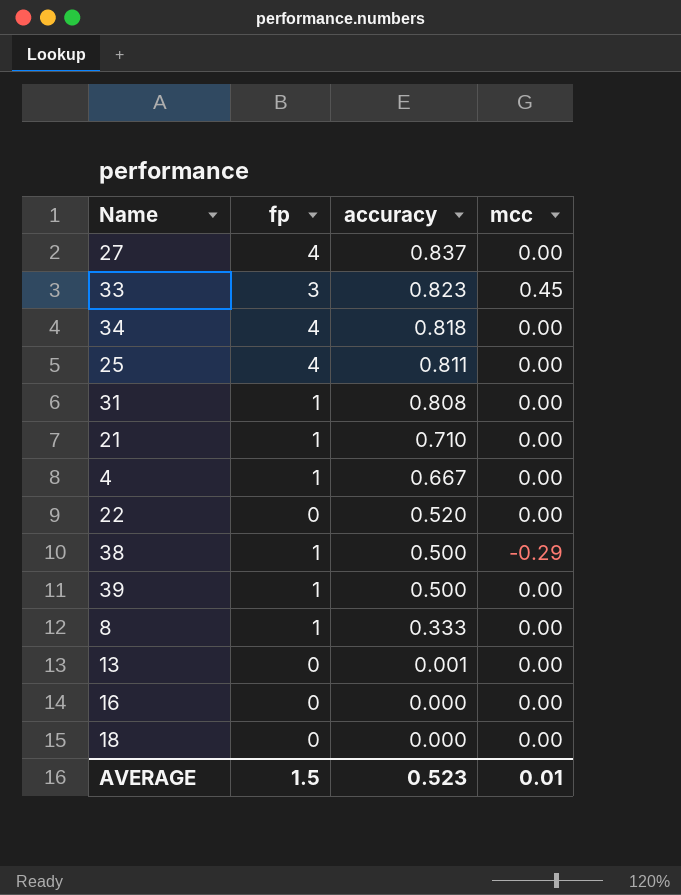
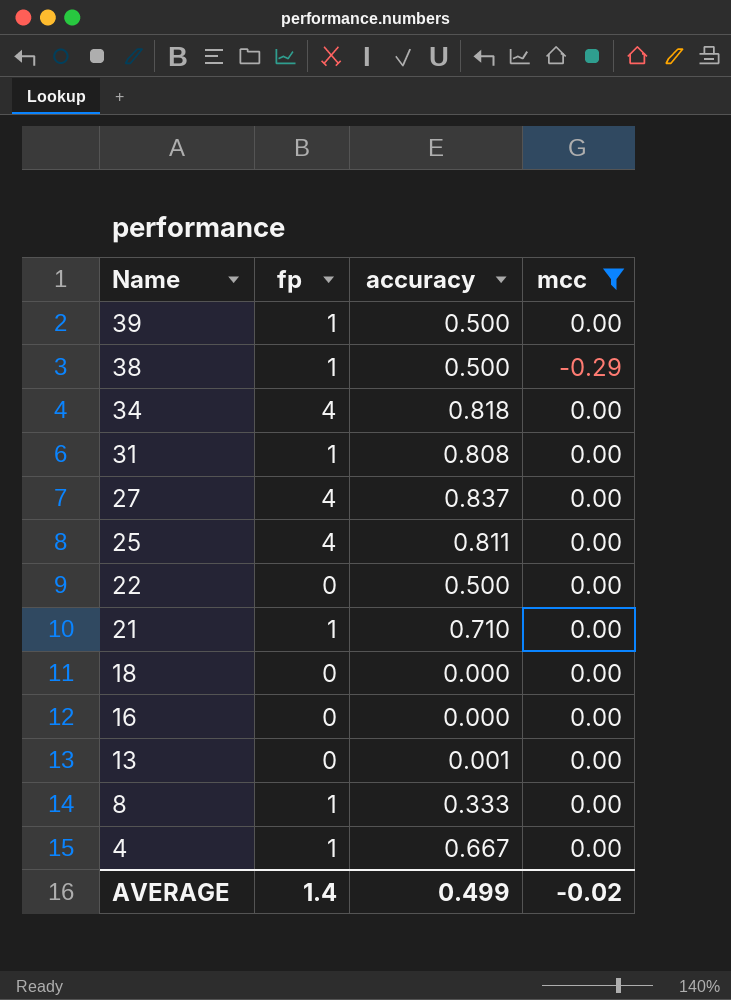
filter: none -> mcc != 0.45
row order: accuracy descending -> Name descending
22 | accuracy: 0.520 -> 0.500
AVERAGE | fp: 1.5 -> 1.4
AVERAGE | accuracy: 0.523 -> 0.499
AVERAGE | mcc: 0.01 -> -0.02

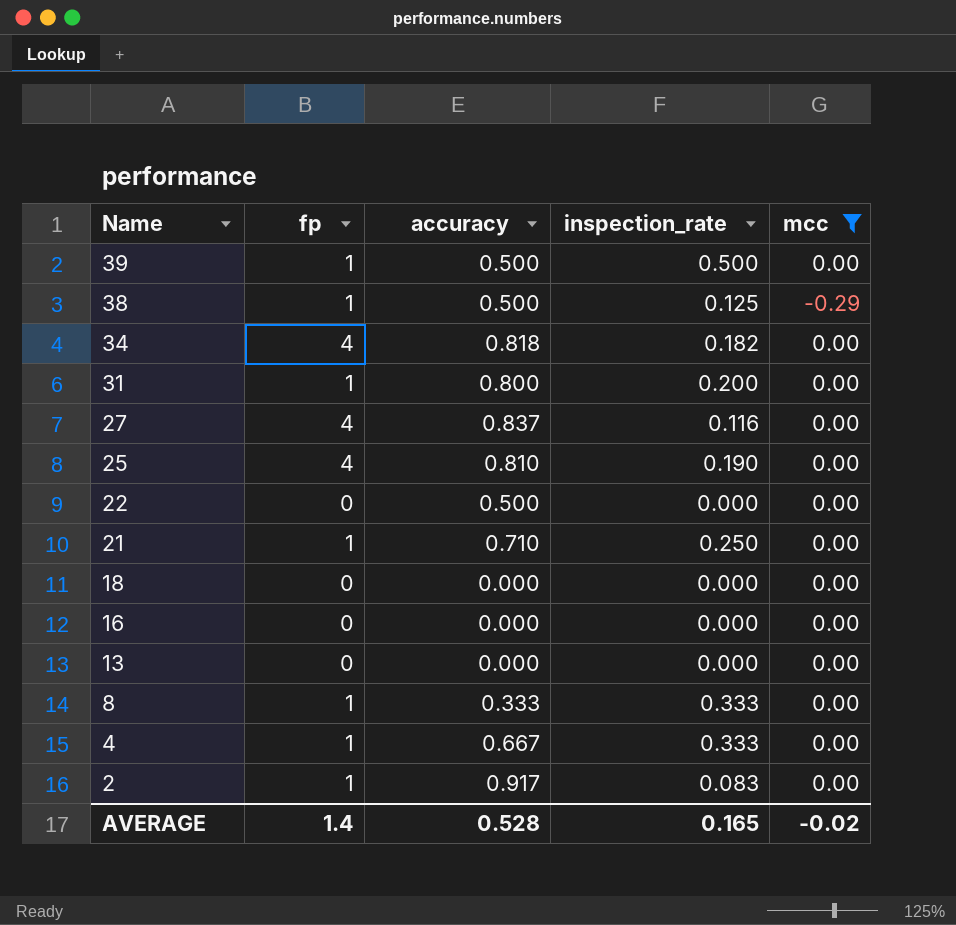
column inspection_rate | position: none -> 4
31 | accuracy: 0.808 -> 0.800
25 | accuracy: 0.811 -> 0.810
13 | accuracy: 0.001 -> 0.000
row 2: none -> 1 | 0.917 | 0.083 | 0.00
AVERAGE | accuracy: 0.499 -> 0.528

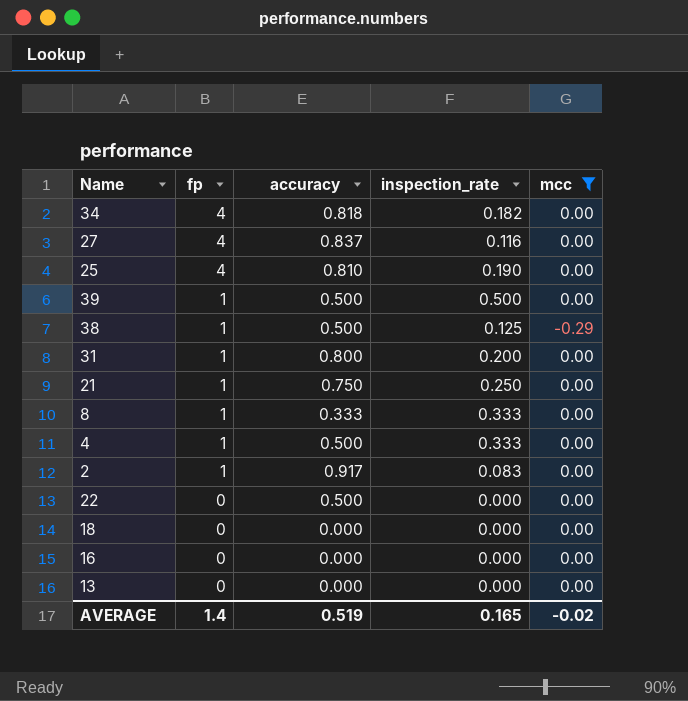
row order: Name descending -> fp descending
21 | accuracy: 0.710 -> 0.750
4 | accuracy: 0.667 -> 0.500
AVERAGE | accuracy: 0.528 -> 0.519

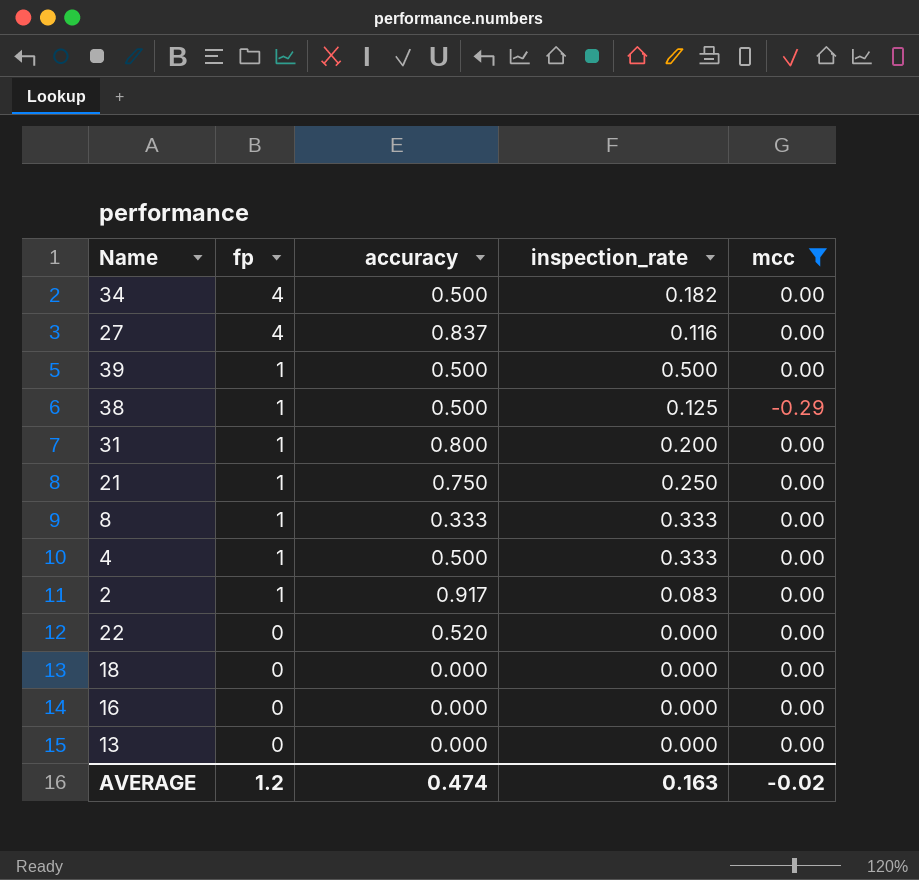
row 25: 4 | 0.810 | 0.190 | 0.00 -> none
34 | accuracy: 0.818 -> 0.500
22 | accuracy: 0.500 -> 0.520
AVERAGE | fp: 1.4 -> 1.2
AVERAGE | accuracy: 0.519 -> 0.474
AVERAGE | inspection_rate: 0.165 -> 0.163

